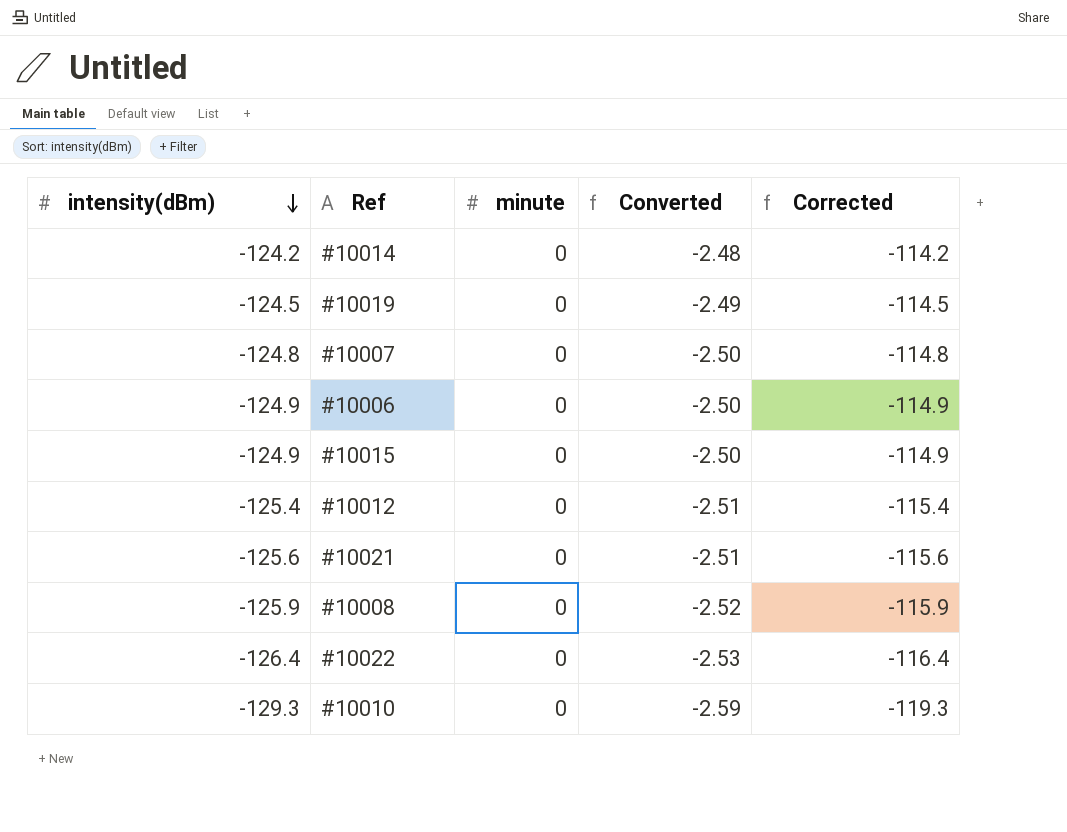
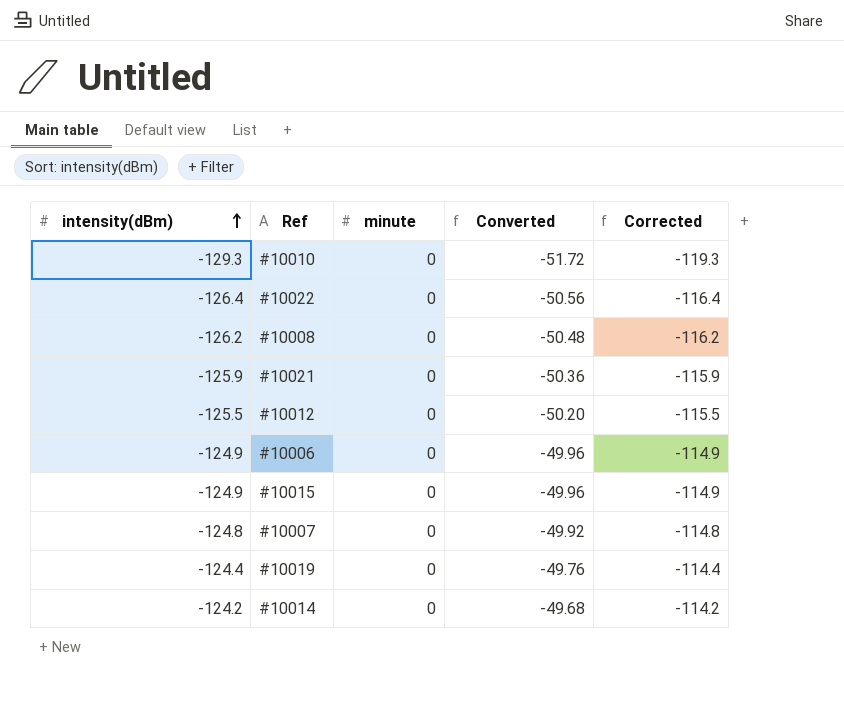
row order: intensity(dBm) descending -> intensity(dBm) ascending
column Converted | formula: [intensity(dBm)] * 0.02 -> [intensity(dBm)] * 0.4
#10008 | intensity(dBm): -125.9 -> -126.2
#10008 | Corrected: -115.9 -> -116.2
#10021 | intensity(dBm): -125.6 -> -125.9
#10021 | Corrected: -115.6 -> -115.9
#10012 | intensity(dBm): -125.4 -> -125.5
#10012 | Corrected: -115.4 -> -115.5
#10019 | intensity(dBm): -124.5 -> -124.4
#10019 | Corrected: -114.5 -> -114.4

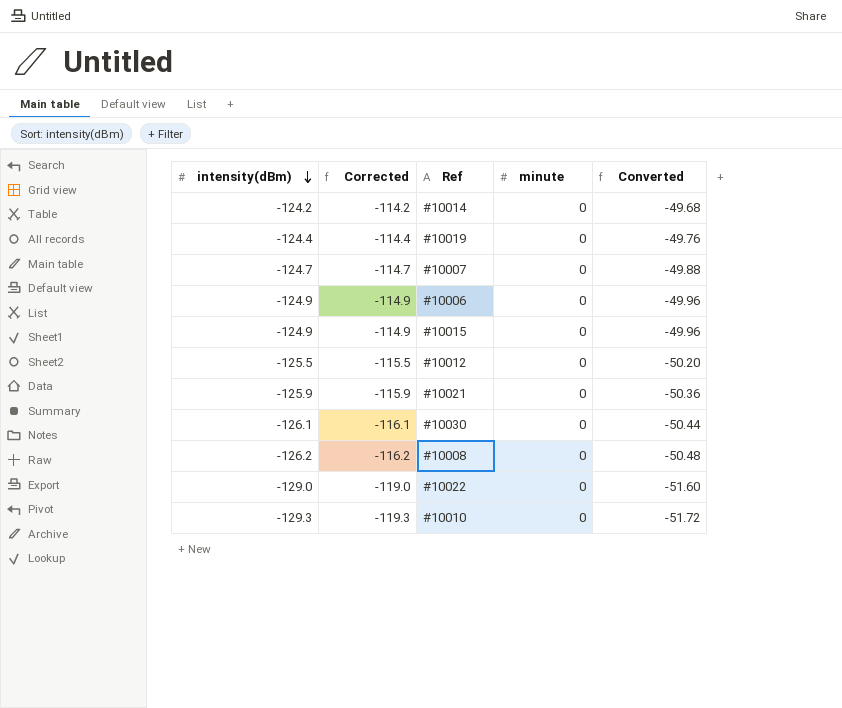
row order: intensity(dBm) ascending -> intensity(dBm) descending
column Corrected | position: 5 -> 2
#10007 | intensity(dBm): -124.8 -> -124.7
#10007 | Corrected: -114.8 -> -114.7
#10007 | Converted: -49.92 -> -49.88
row #10030: none -> -126.1 | -116.1 | 0 | -50.44
#10022 | intensity(dBm): -126.4 -> -129.0
#10022 | Corrected: -116.4 -> -119.0
#10022 | Converted: -50.56 -> -51.60

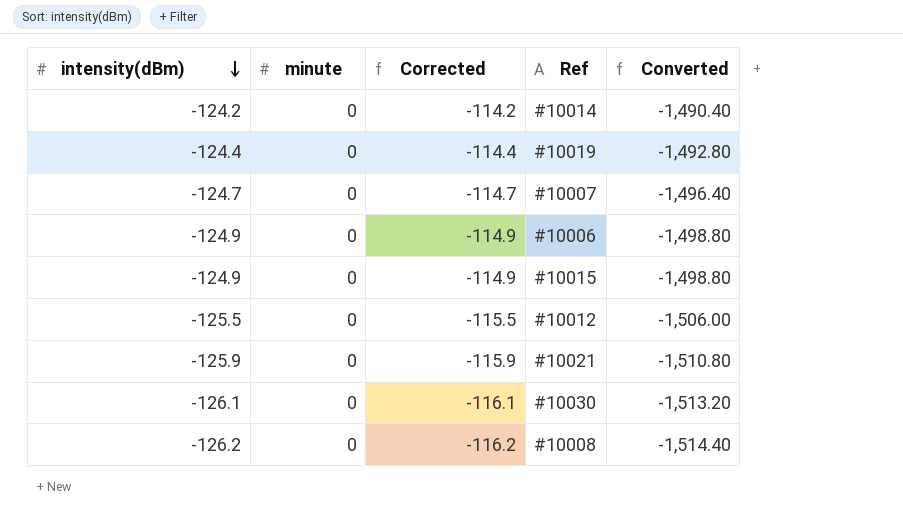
column minute | position: 4 -> 2
column Converted | formula: [intensity(dBm)] * 0.4 -> [intensity(dBm)] * 12
row #10022: -129.0 | -119.0 | 0 | -51.60 -> none
row #10010: -129.3 | -119.3 | 0 | -51.72 -> none

